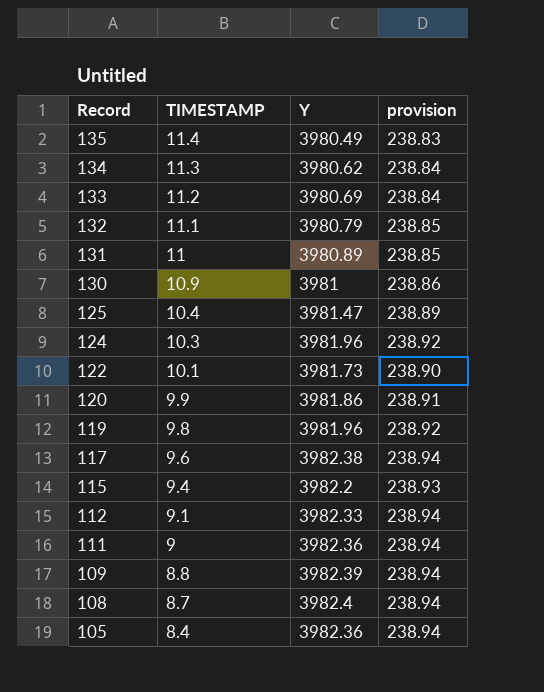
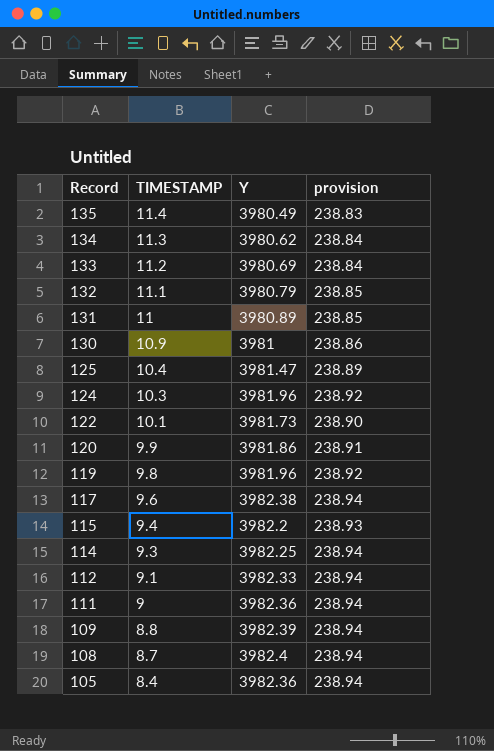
row 114: none -> 9.3 | 3982.25 | 238.94

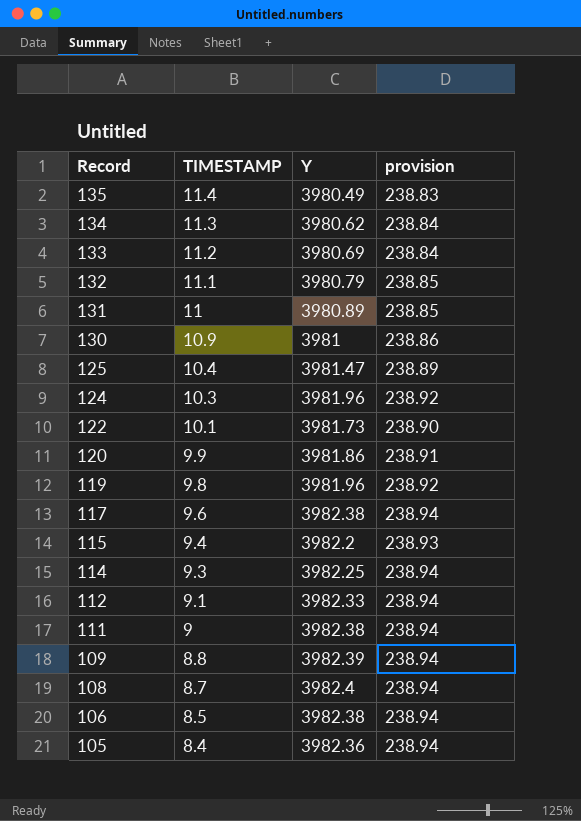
111 | Y: 3982.36 -> 3982.38
row 106: none -> 8.5 | 3982.38 | 238.94

